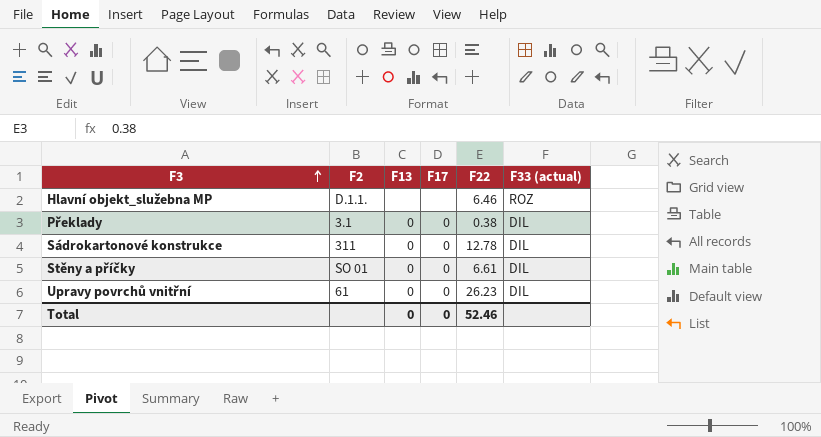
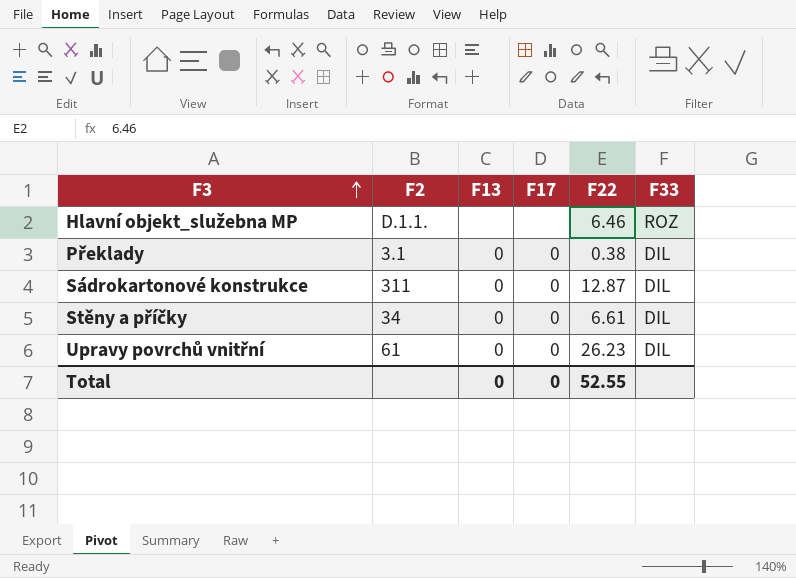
column name: F33 (actual) -> F33
Sádrokartonové konstrukce | F22: 12.78 -> 12.87
Stěny a příčky | F2: SO 01 -> 34
Total | F22: 52.46 -> 52.55

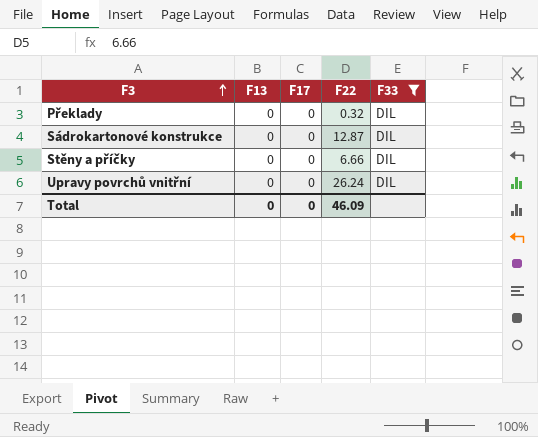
filter: none -> F33 = DIL
column F2 | position: 2 -> none
Překlady | F22: 0.38 -> 0.32
Stěny a příčky | F22: 6.61 -> 6.66
Upravy povrchů vnitřní | F22: 26.23 -> 26.24
Total | F22: 52.55 -> 46.09

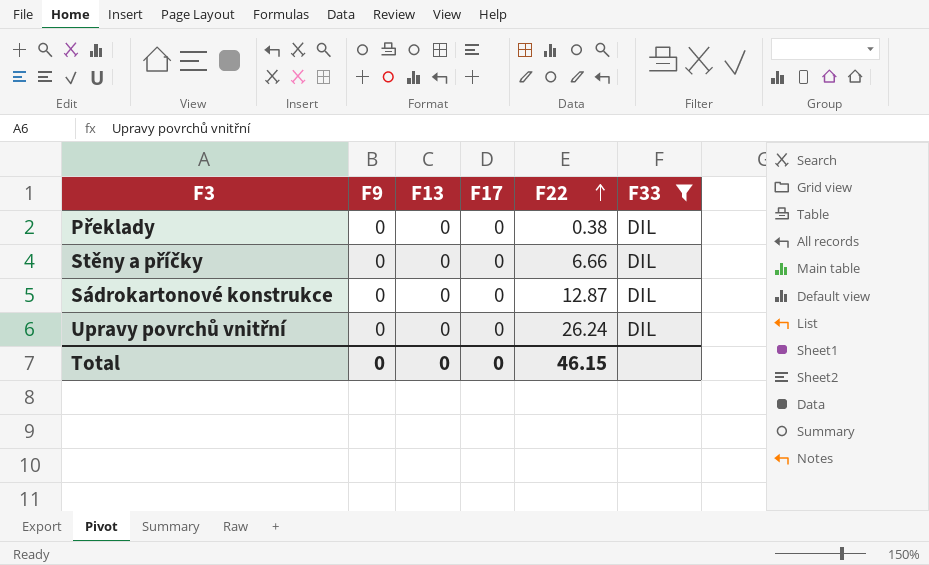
row order: F3 ascending -> F22 ascending
column F9 | position: none -> 2
Překlady | F22: 0.32 -> 0.38
Total | F22: 46.09 -> 46.15

